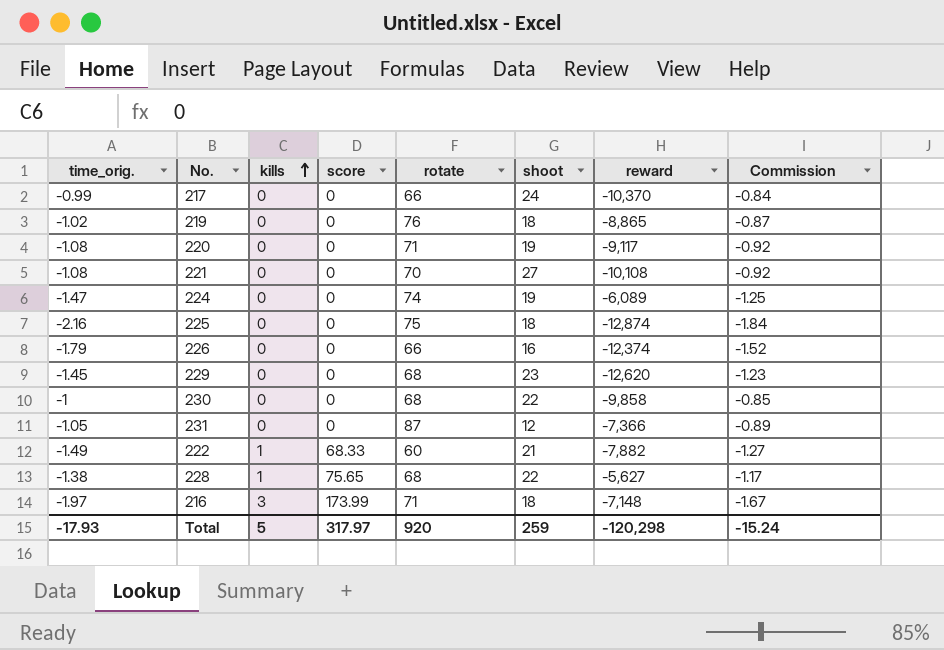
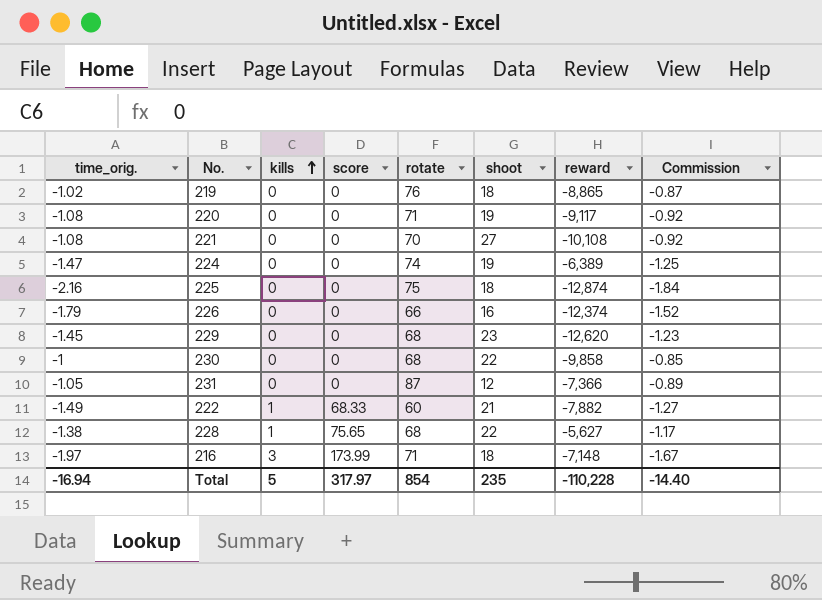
row 217: -0.99 | 0 | 0 | 66 | 24 | -10,370 | -0.84 -> none
224 | reward: -6,089 -> -6,389
Total | time_orig.: -17.93 -> -16.94
Total | rotate: 920 -> 854
Total | shoot: 259 -> 235
Total | reward: -120,298 -> -110,228
Total | Commission: -15.24 -> -14.40

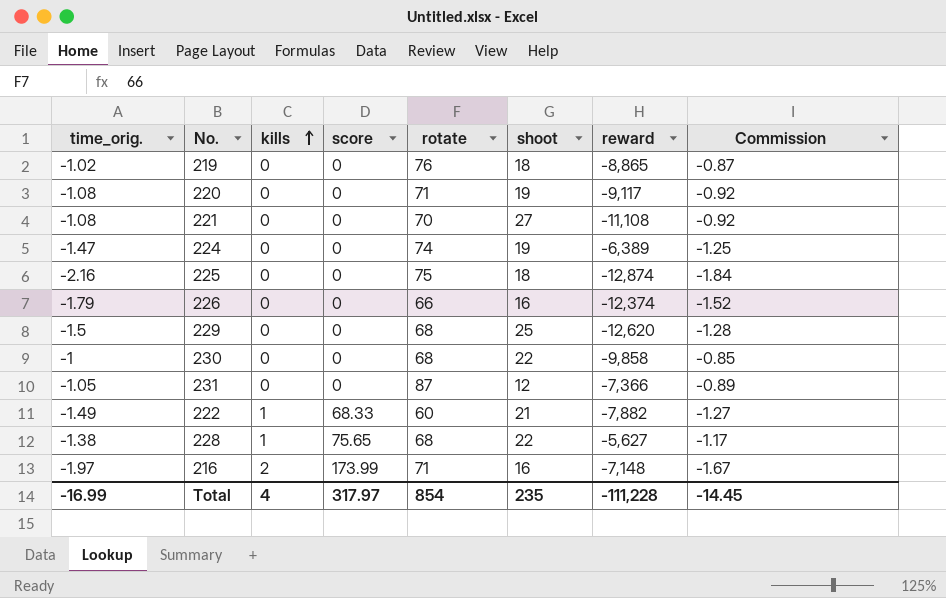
221 | reward: -10,108 -> -11,108
229 | time_orig.: -1.45 -> -1.5
229 | shoot: 23 -> 25
229 | Commission: -1.23 -> -1.28
216 | kills: 3 -> 2
216 | shoot: 18 -> 16
Total | time_orig.: -16.94 -> -16.99
Total | kills: 5 -> 4
Total | reward: -110,228 -> -111,228
Total | Commission: -14.40 -> -14.45

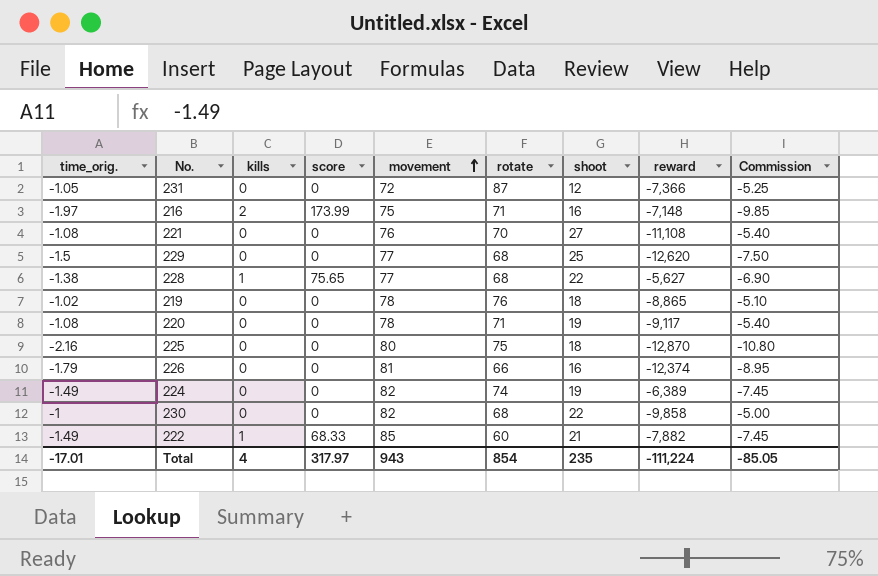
row order: kills ascending -> movement ascending
column movement | position: none -> 5
column Commission | formula: [time_orig.] * 0.85 -> [time_orig.] * 5
225 | reward: -12,874 -> -12,870
224 | time_orig.: -1.47 -> -1.49
Total | time_orig.: -16.99 -> -17.01
Total | reward: -111,228 -> -111,224
Total | Commission: -14.45 -> -85.05

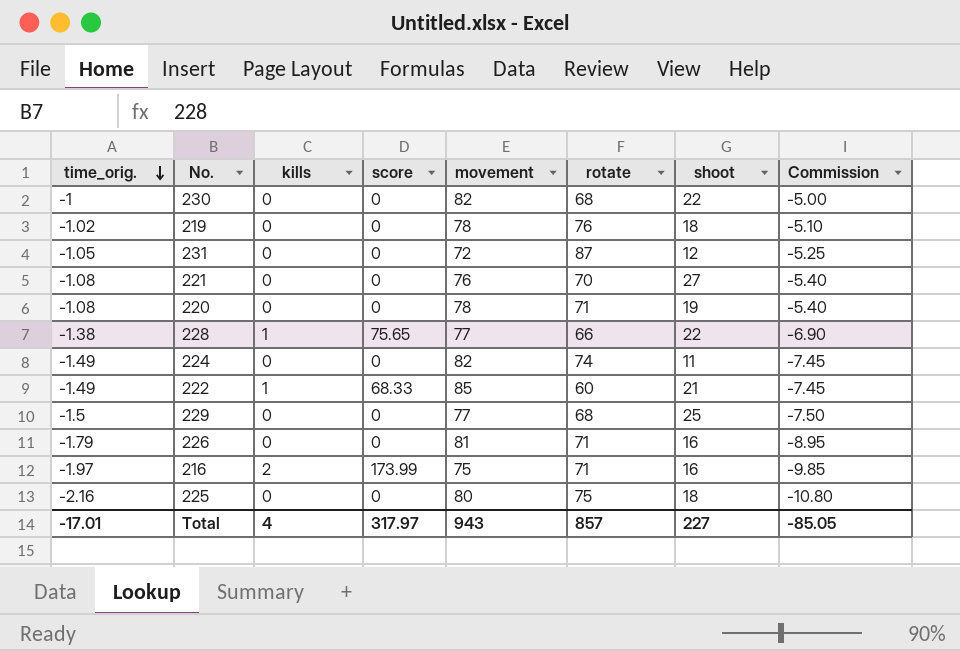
row order: movement ascending -> time_orig. descending
column reward | position: 8 -> none
228 | rotate: 68 -> 66
224 | shoot: 19 -> 11
226 | rotate: 66 -> 71
Total | rotate: 854 -> 857
Total | shoot: 235 -> 227

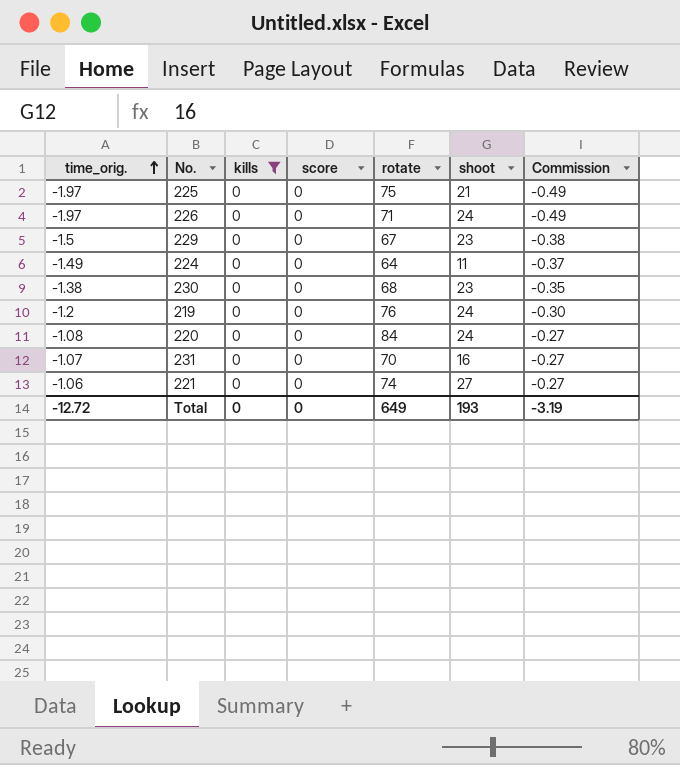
filter: none -> kills = 0
row order: time_orig. descending -> time_orig. ascending
column movement | position: 5 -> none
column Commission | formula: [time_orig.] * 5 -> [time_orig.] * 0.25
225 | time_orig.: -2.16 -> -1.97
225 | shoot: 18 -> 21
226 | time_orig.: -1.79 -> -1.97
226 | shoot: 16 -> 24
229 | rotate: 68 -> 67
229 | shoot: 25 -> 23
224 | rotate: 74 -> 64
230 | time_orig.: -1 -> -1.38
230 | shoot: 22 -> 23
219 | time_orig.: -1.02 -> -1.2
219 | shoot: 18 -> 24
220 | rotate: 71 -> 84
220 | shoot: 19 -> 24
231 | time_orig.: -1.05 -> -1.07
231 | rotate: 87 -> 70
231 | shoot: 12 -> 16
221 | time_orig.: -1.08 -> -1.06
221 | rotate: 70 -> 74
Total | time_orig.: -17.01 -> -12.72
Total | kills: 4 -> 0
Total | score: 317.97 -> 0
Total | rotate: 857 -> 649
Total | shoot: 227 -> 193
Total | Commission: -85.05 -> -3.19

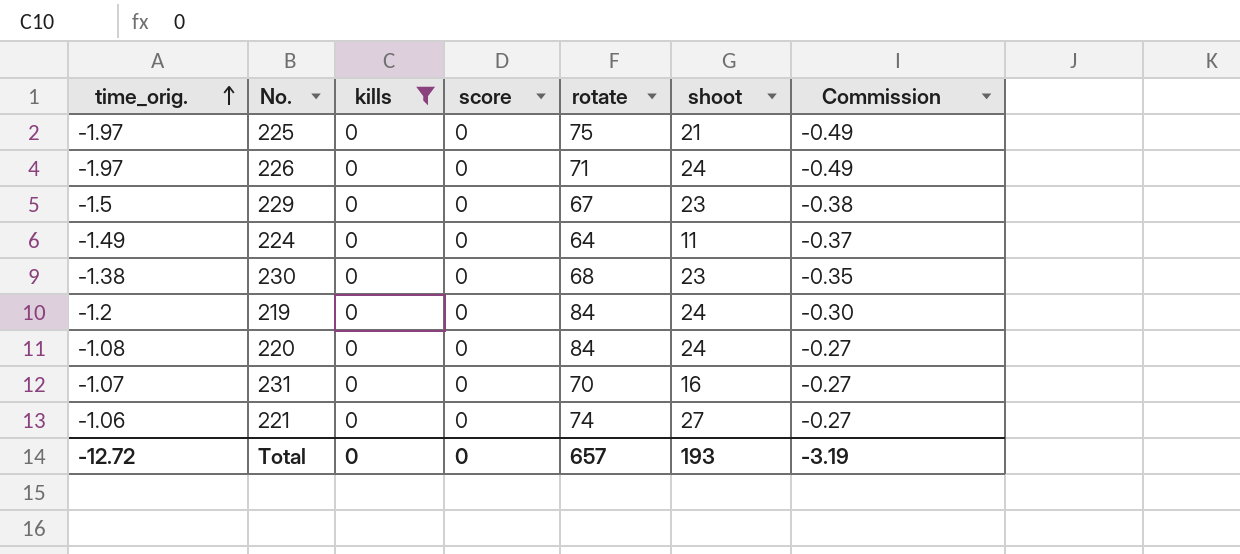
219 | rotate: 76 -> 84
Total | rotate: 649 -> 657

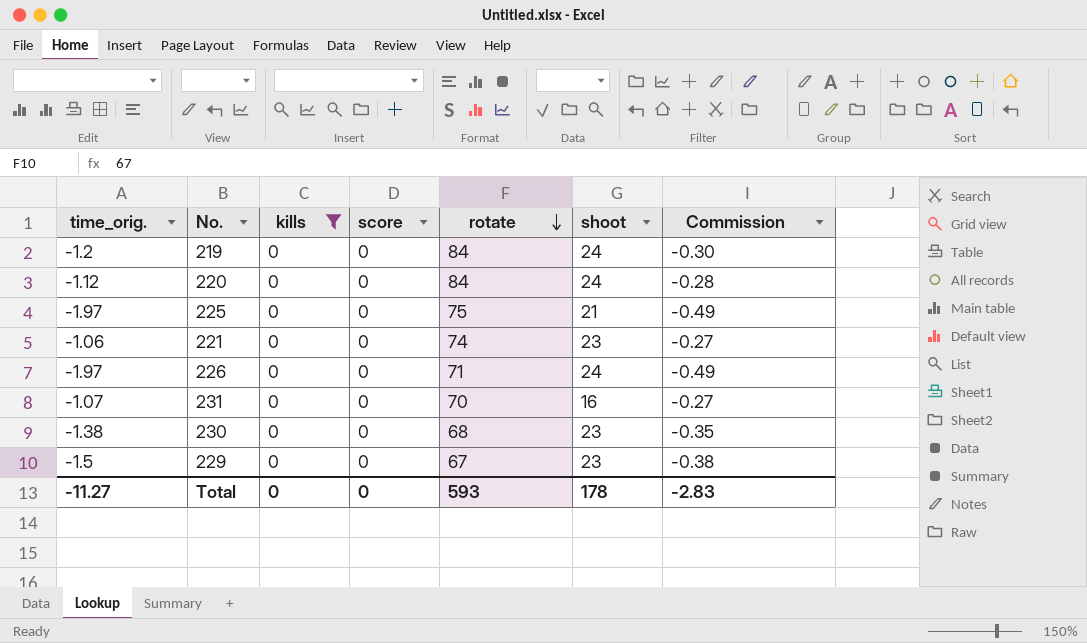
row order: time_orig. ascending -> rotate descending
row 224: -1.49 | 0 | 0 | 64 | 11 | -0.37 -> none
220 | time_orig.: -1.08 -> -1.12
220 | Commission: -0.27 -> -0.28
221 | shoot: 27 -> 23
Total | time_orig.: -12.72 -> -11.27
Total | rotate: 657 -> 593
Total | shoot: 193 -> 178
Total | Commission: -3.19 -> -2.83

